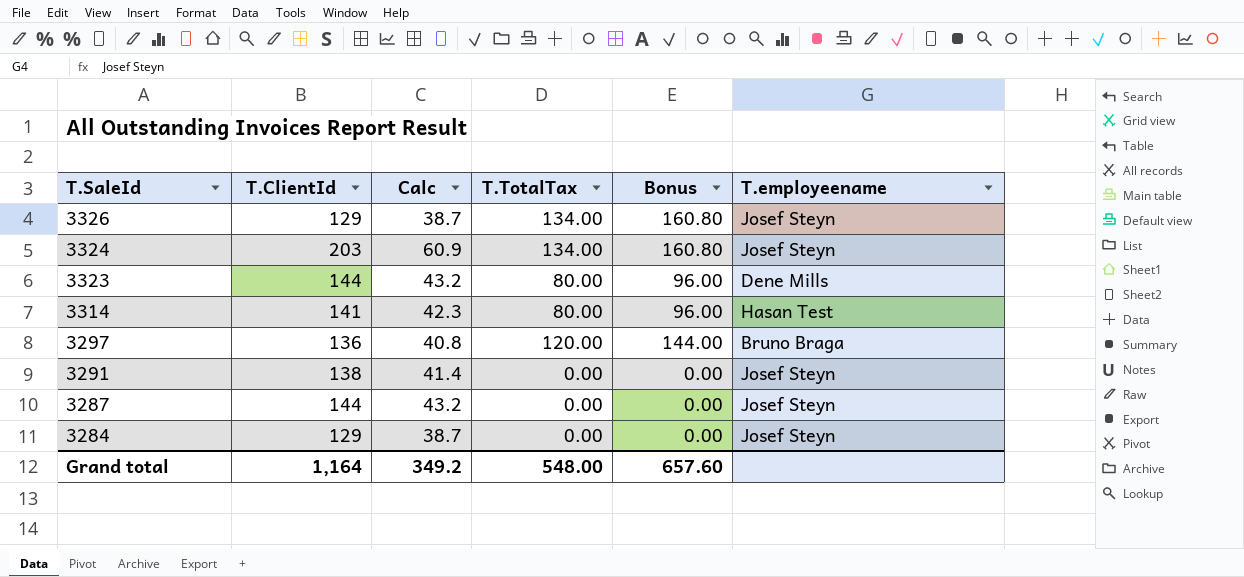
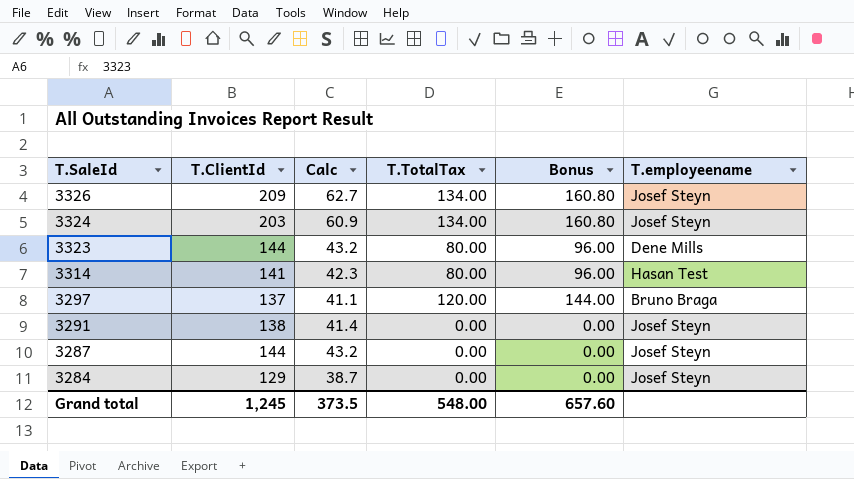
3326 | T.ClientId: 129 -> 209
3326 | Calc: 38.7 -> 62.7
3297 | T.ClientId: 136 -> 137
3297 | Calc: 40.8 -> 41.1
Grand total | T.ClientId: 1,164 -> 1,245
Grand total | Calc: 349.2 -> 373.5

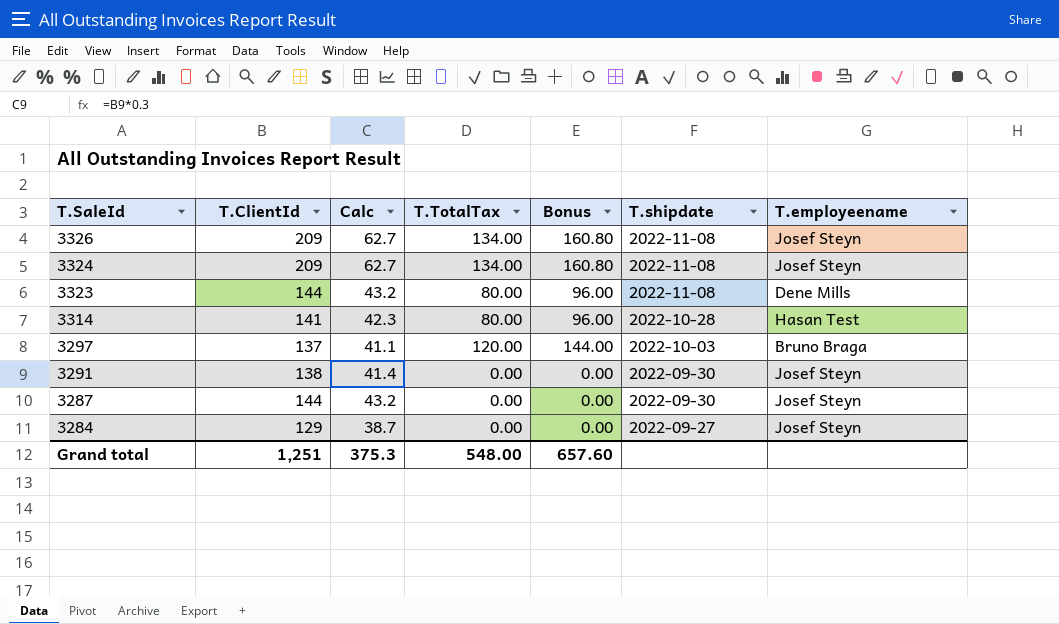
column T.shipdate | position: none -> 6
3324 | T.ClientId: 203 -> 209
3324 | Calc: 60.9 -> 62.7
Grand total | T.ClientId: 1,245 -> 1,251
Grand total | Calc: 373.5 -> 375.3

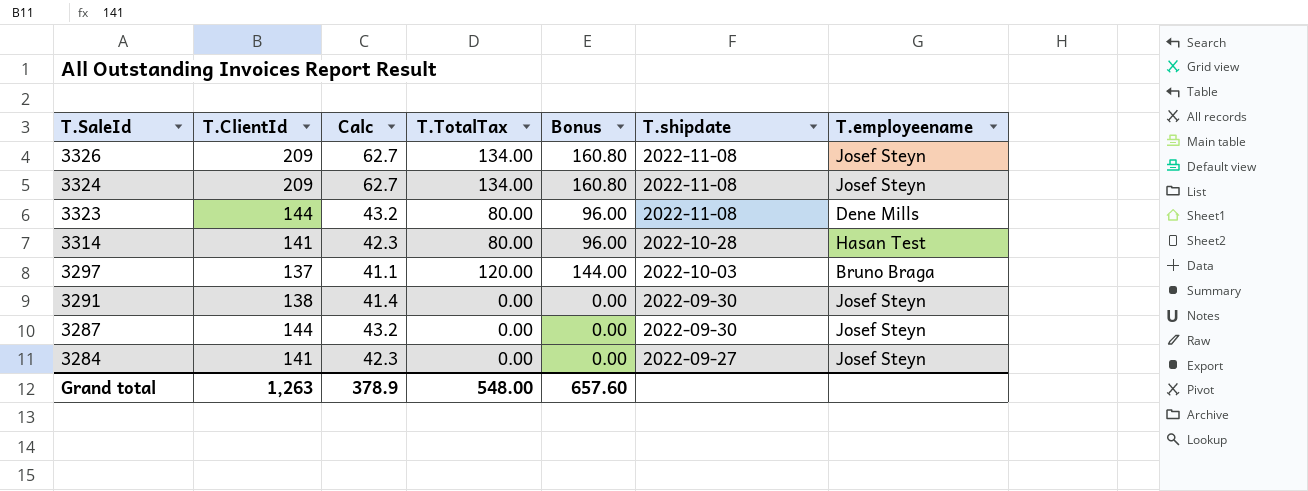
3284 | T.ClientId: 129 -> 141
3284 | Calc: 38.7 -> 42.3
Grand total | T.ClientId: 1,251 -> 1,263
Grand total | Calc: 375.3 -> 378.9

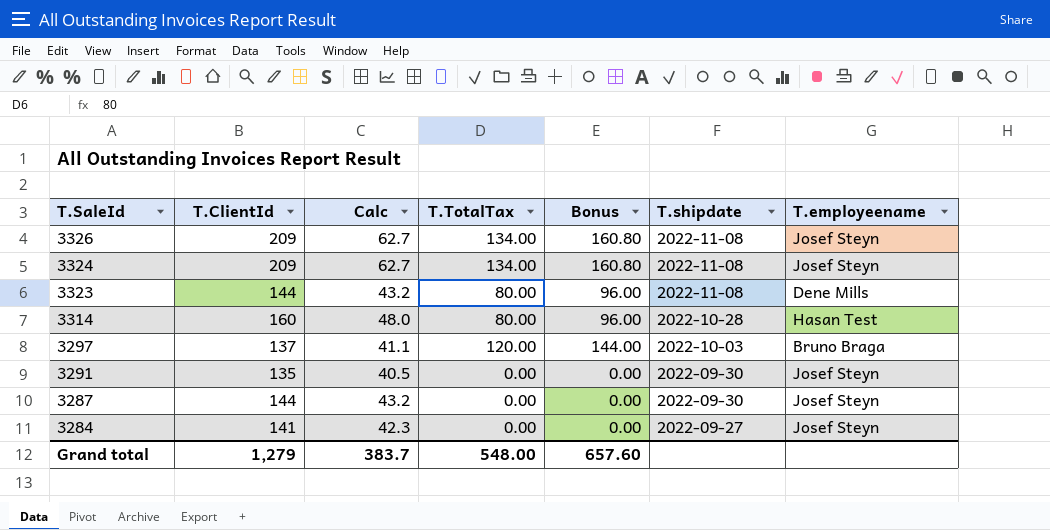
3314 | T.ClientId: 141 -> 160
3314 | Calc: 42.3 -> 48.0
3291 | T.ClientId: 138 -> 135
3291 | Calc: 41.4 -> 40.5
Grand total | T.ClientId: 1,263 -> 1,279
Grand total | Calc: 378.9 -> 383.7

